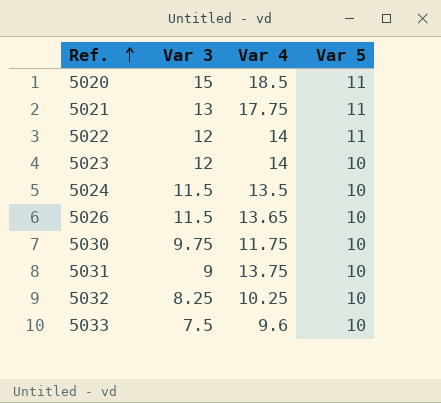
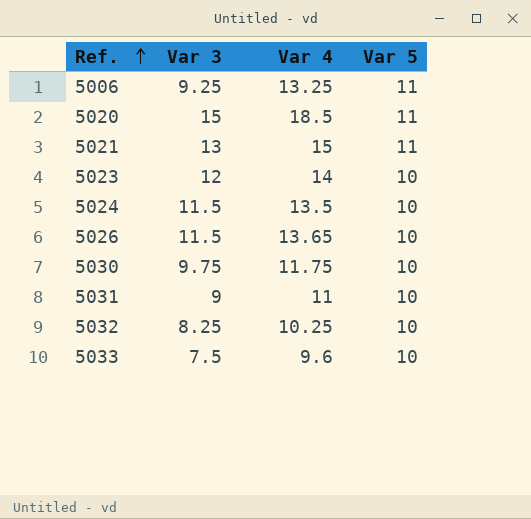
row 5022: 12 | 14 | 11 -> none
row 5006: none -> 9.25 | 13.25 | 11
5021 | Var 4: 17.75 -> 15
5031 | Var 4: 13.75 -> 11

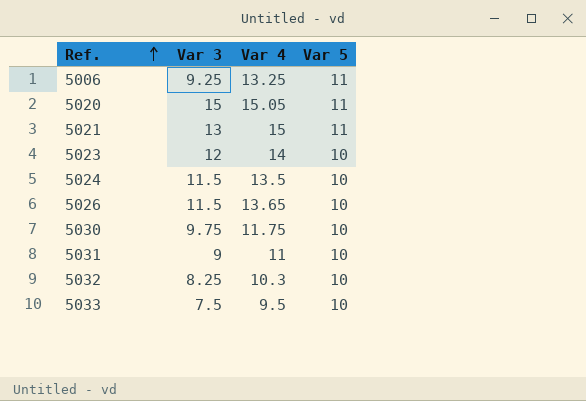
5020 | Var 4: 18.5 -> 15.05
5032 | Var 4: 10.25 -> 10.3
5033 | Var 4: 9.6 -> 9.5

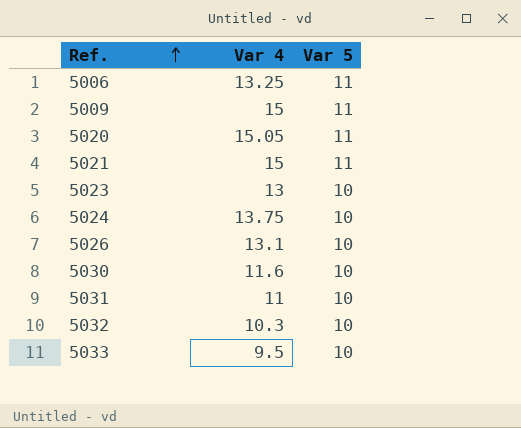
column Var 3 | position: 2 -> none
row 5009: none -> 15 | 11
5023 | Var 4: 14 -> 13
5024 | Var 4: 13.5 -> 13.75
5026 | Var 4: 13.65 -> 13.1
5030 | Var 4: 11.75 -> 11.6

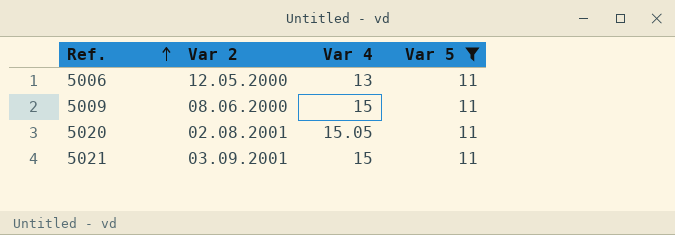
filter: none -> Var 5 = 11
column Var 2 | position: none -> 2
5006 | Var 4: 13.25 -> 13

